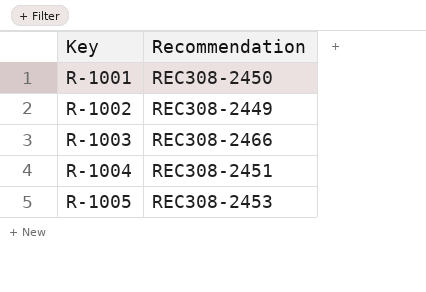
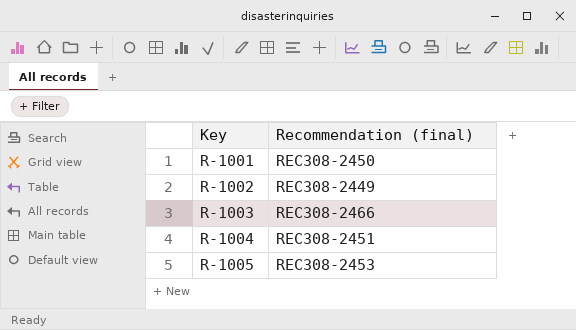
column name: Recommendation -> Recommendation (final)

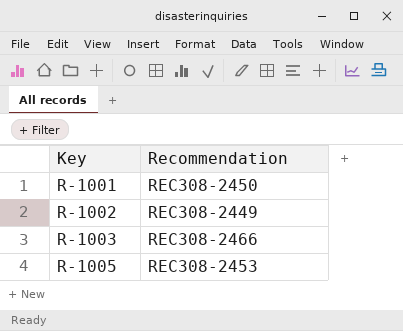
column name: Recommendation (final) -> Recommendation
row R-1004: REC308-2451 -> none

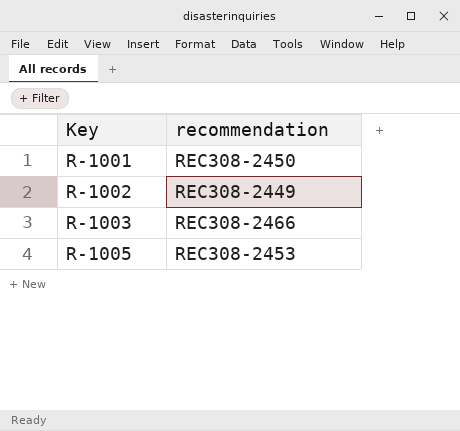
column name: Recommendation -> recommendation

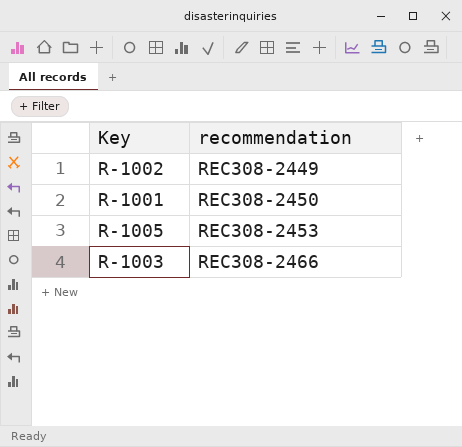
row order: Key ascending -> recommendation ascending

